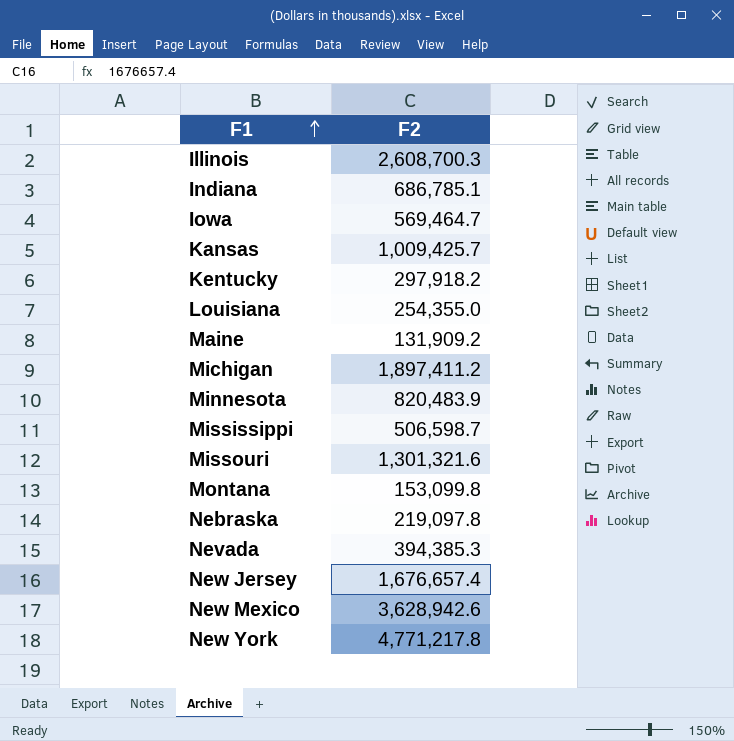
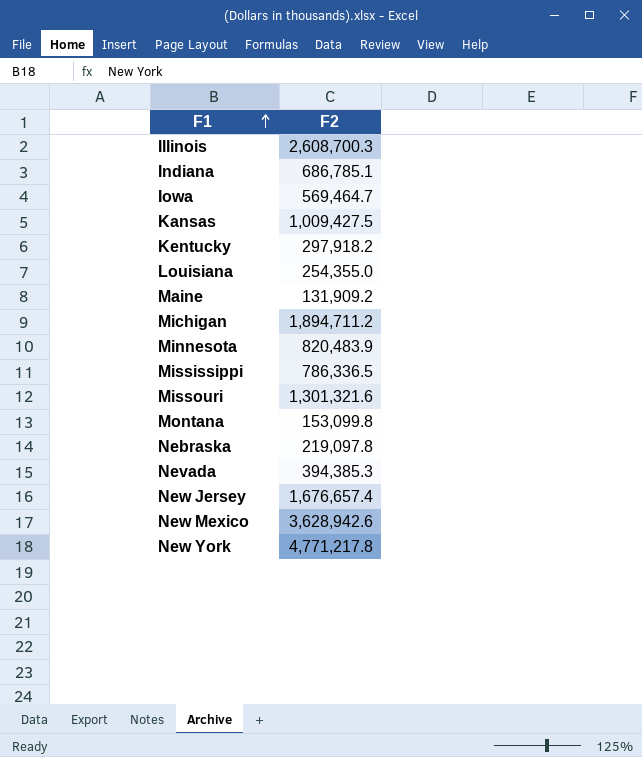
Kansas | F2: 1,009,425.7 -> 1,009,427.5
Michigan | F2: 1,897,411.2 -> 1,894,711.2
Mississippi | F2: 506,598.7 -> 786,336.5

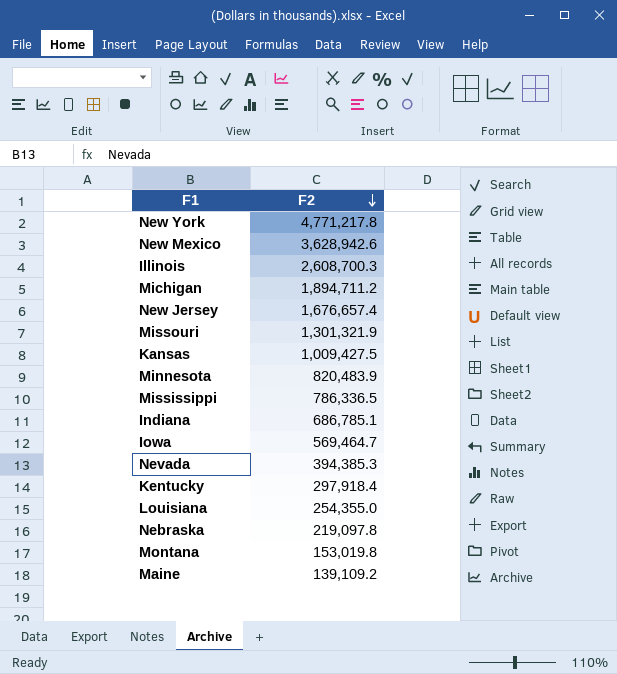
row order: F1 ascending -> F2 descending
Missouri | F2: 1,301,321.6 -> 1,301,321.9
Kentucky | F2: 297,918.2 -> 297,918.4
Montana | F2: 153,099.8 -> 153,019.8
Maine | F2: 131,909.2 -> 139,109.2

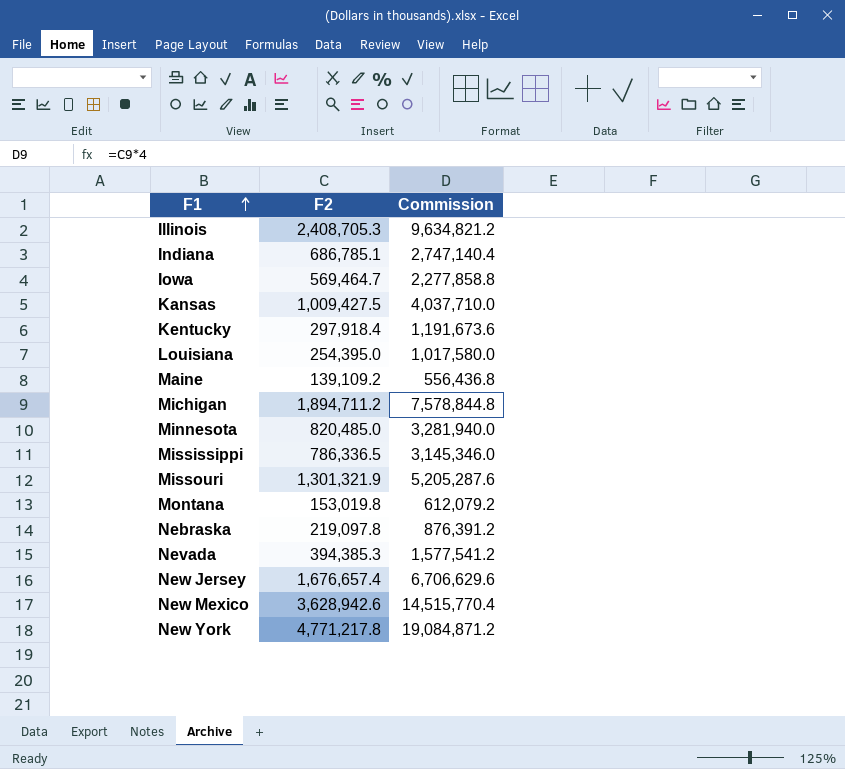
row order: F2 descending -> F1 ascending
column Commission | formula: none -> [F2] * 4
Illinois | F2: 2,608,700.3 -> 2,408,705.3
Louisiana | F2: 254,355.0 -> 254,395.0
Minnesota | F2: 820,483.9 -> 820,485.0

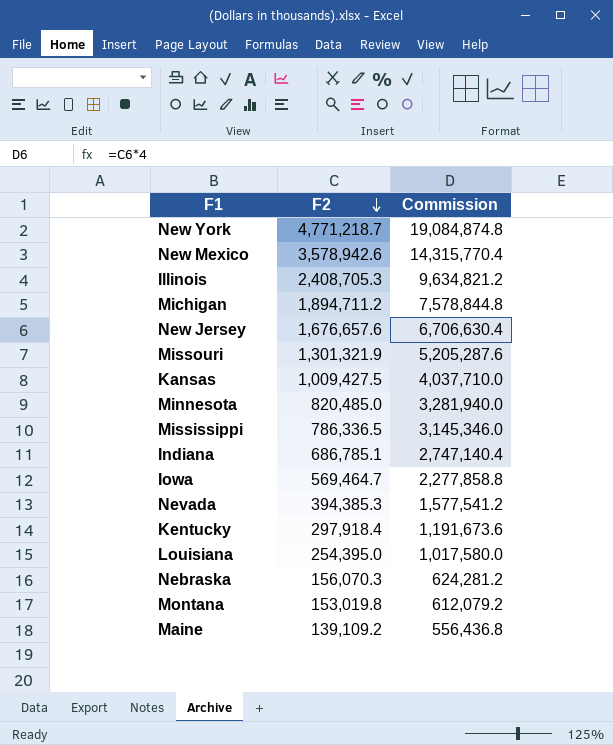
row order: F1 ascending -> F2 descending
New York | F2: 4,771,217.8 -> 4,771,218.7
New York | Commission: 19,084,871.2 -> 19,084,874.8
New Mexico | F2: 3,628,942.6 -> 3,578,942.6
New Mexico | Commission: 14,515,770.4 -> 14,315,770.4
New Jersey | F2: 1,676,657.4 -> 1,676,657.6
New Jersey | Commission: 6,706,629.6 -> 6,706,630.4
Nebraska | F2: 219,097.8 -> 156,070.3
Nebraska | Commission: 876,391.2 -> 624,281.2

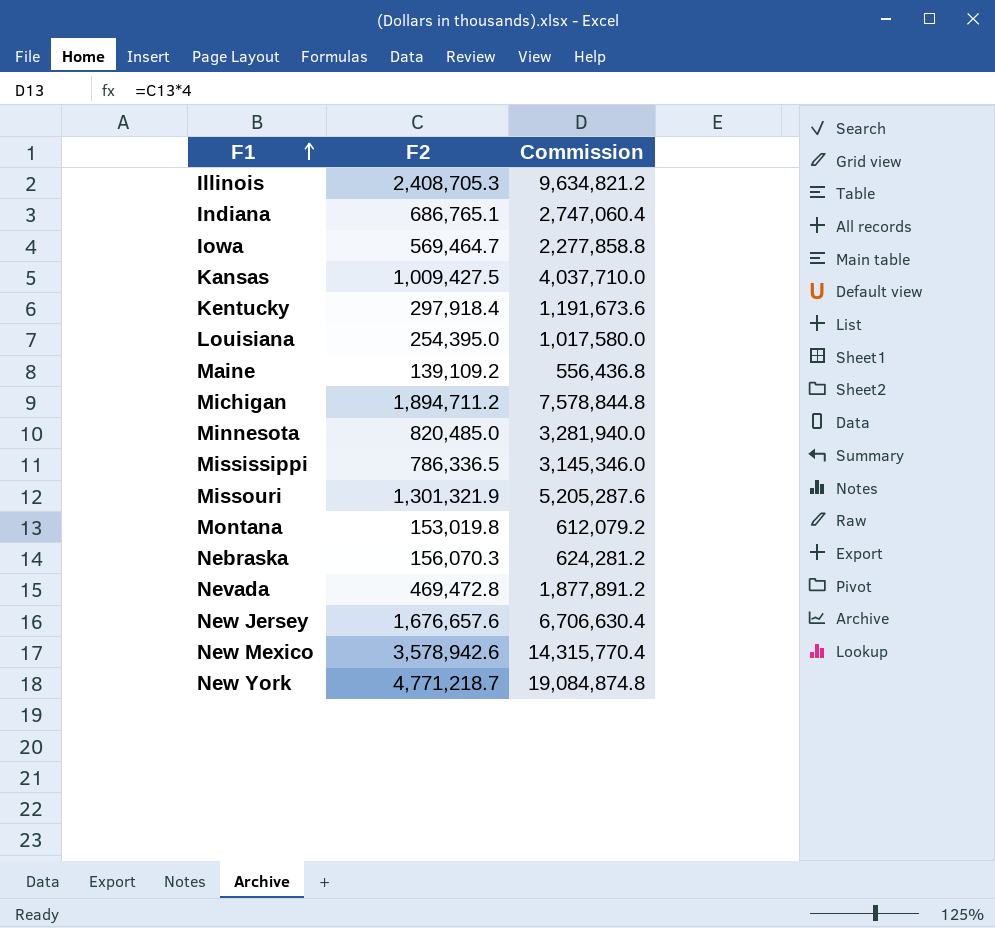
row order: F2 descending -> F1 ascending
Indiana | F2: 686,785.1 -> 686,765.1
Indiana | Commission: 2,747,140.4 -> 2,747,060.4
Nevada | F2: 394,385.3 -> 469,472.8
Nevada | Commission: 1,577,541.2 -> 1,877,891.2

